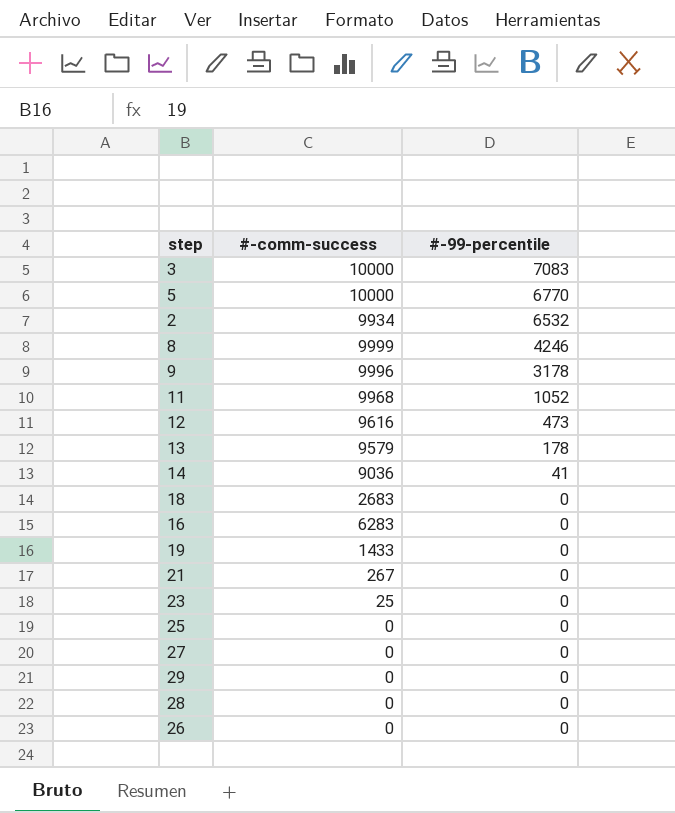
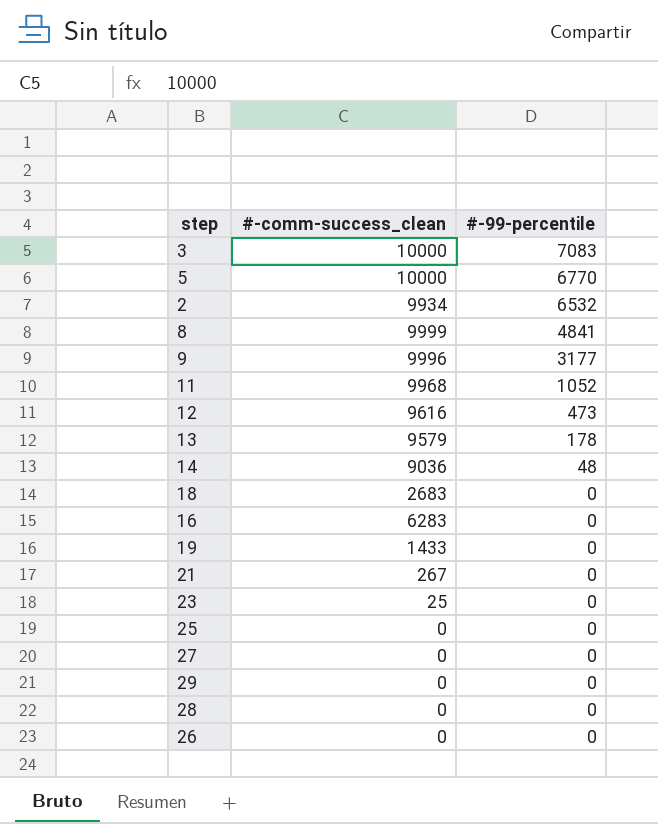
column name: #-comm-success -> #-comm-success_clean
8 | #-99-percentile: 4246 -> 4841
9 | #-99-percentile: 3178 -> 3177
14 | #-99-percentile: 41 -> 48

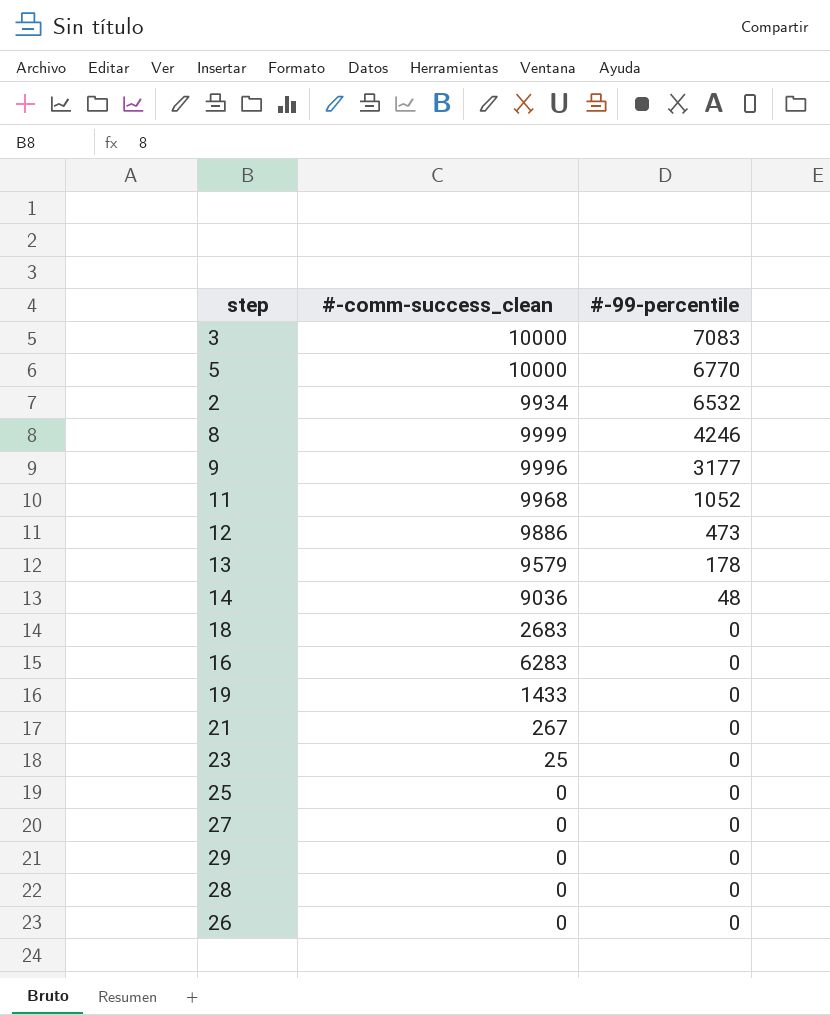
8 | #-99-percentile: 4841 -> 4246
12 | #-comm-success_clean: 9616 -> 9886

